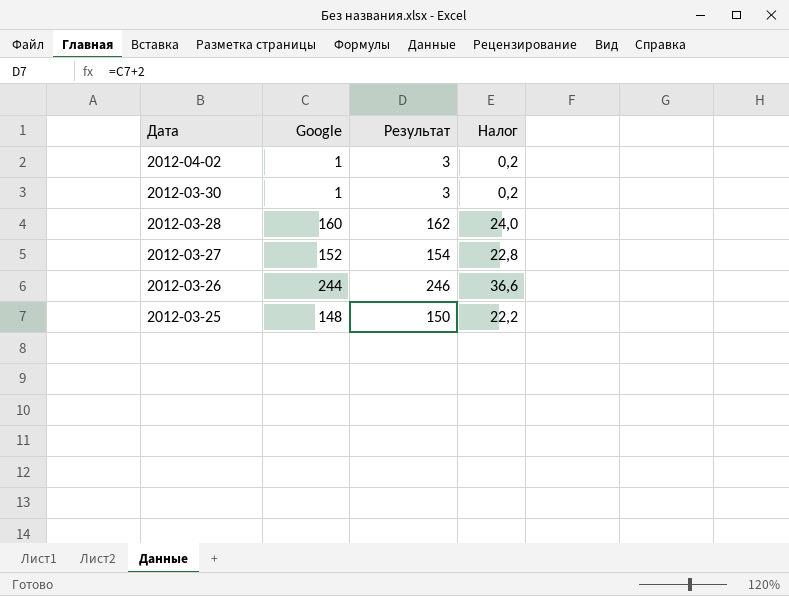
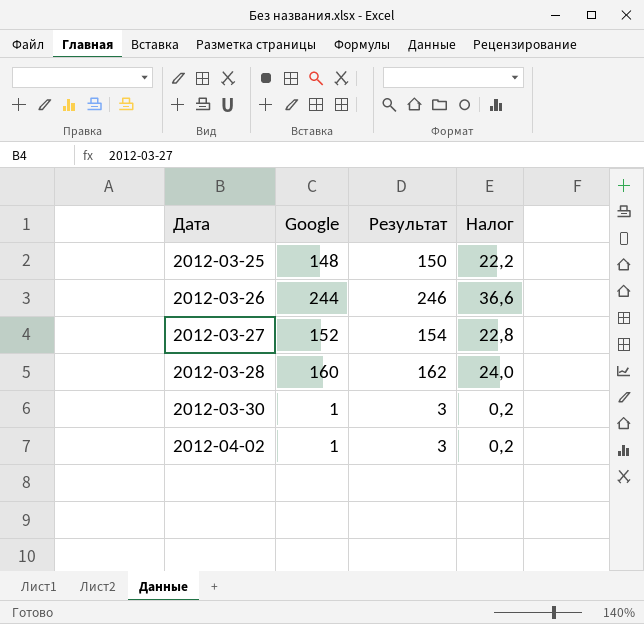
row order: Дата descending -> Дата ascending

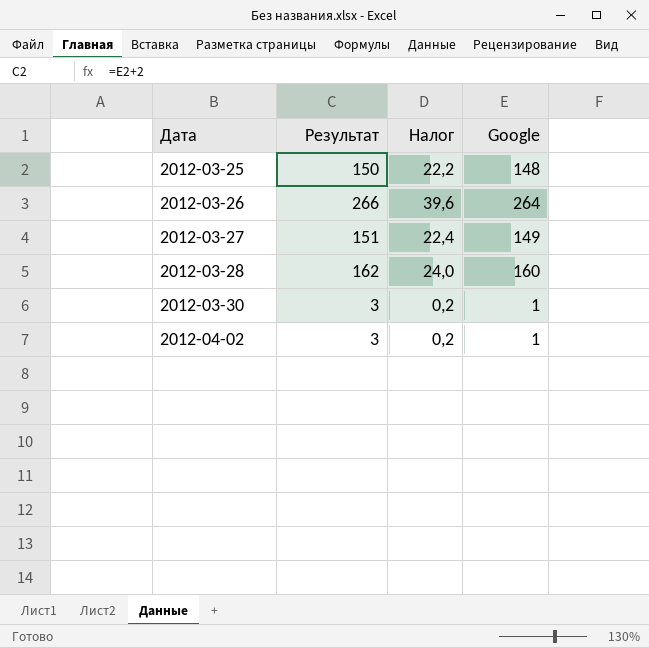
column Google | position: 2 -> 4
2012-03-26 | Результат: 246 -> 266
2012-03-26 | Налог: 36,6 -> 39,6
2012-03-26 | Google: 244 -> 264
2012-03-27 | Результат: 154 -> 151
2012-03-27 | Налог: 22,8 -> 22,4
2012-03-27 | Google: 152 -> 149

